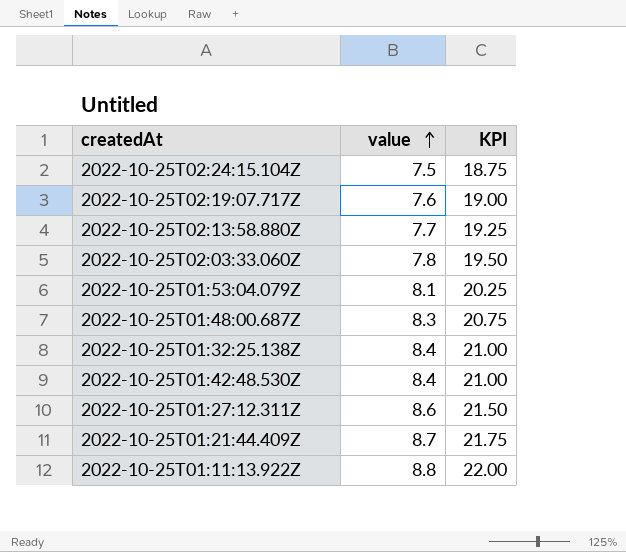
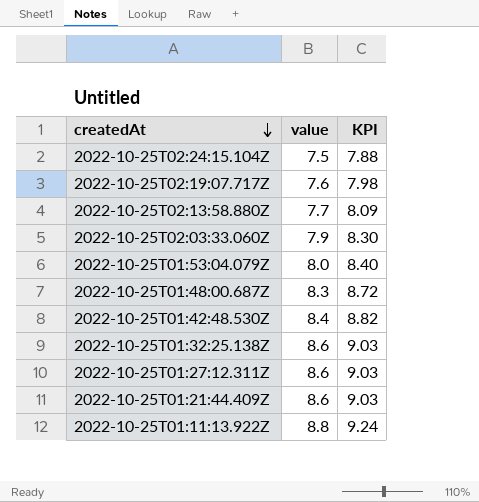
row order: value ascending -> createdAt descending
column KPI | formula: [value] * 2.5 -> [value] * 1.05
2022-10-25T02:03:33.060Z | value: 7.8 -> 7.9
2022-10-25T01:53:04.079Z | value: 8.1 -> 8.0
2022-10-25T01:32:25.138Z | value: 8.4 -> 8.6
2022-10-25T01:21:44.409Z | value: 8.7 -> 8.6

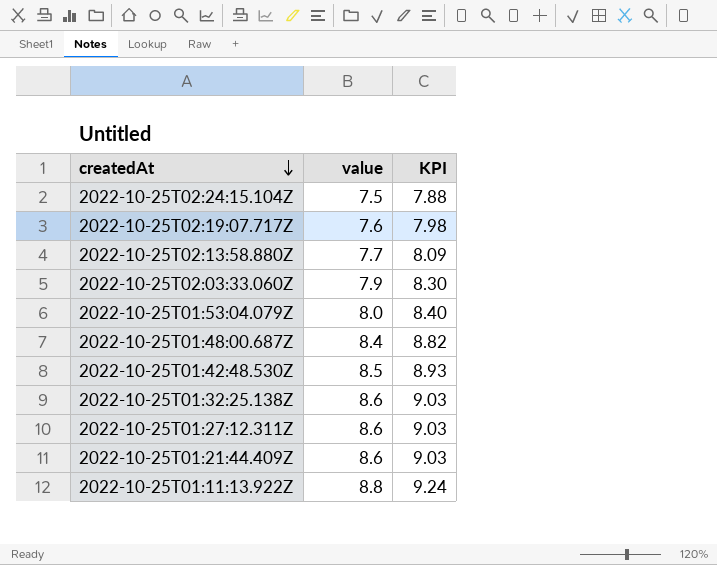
2022-10-25T01:48:00.687Z | value: 8.3 -> 8.4
2022-10-25T01:48:00.687Z | KPI: 8.72 -> 8.82
2022-10-25T01:42:48.530Z | value: 8.4 -> 8.5
2022-10-25T01:42:48.530Z | KPI: 8.82 -> 8.93

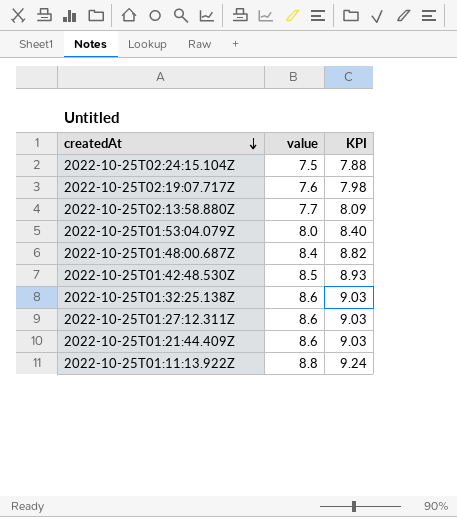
row 2022-10-25T02:03:33.060Z: 7.9 | 8.30 -> none

